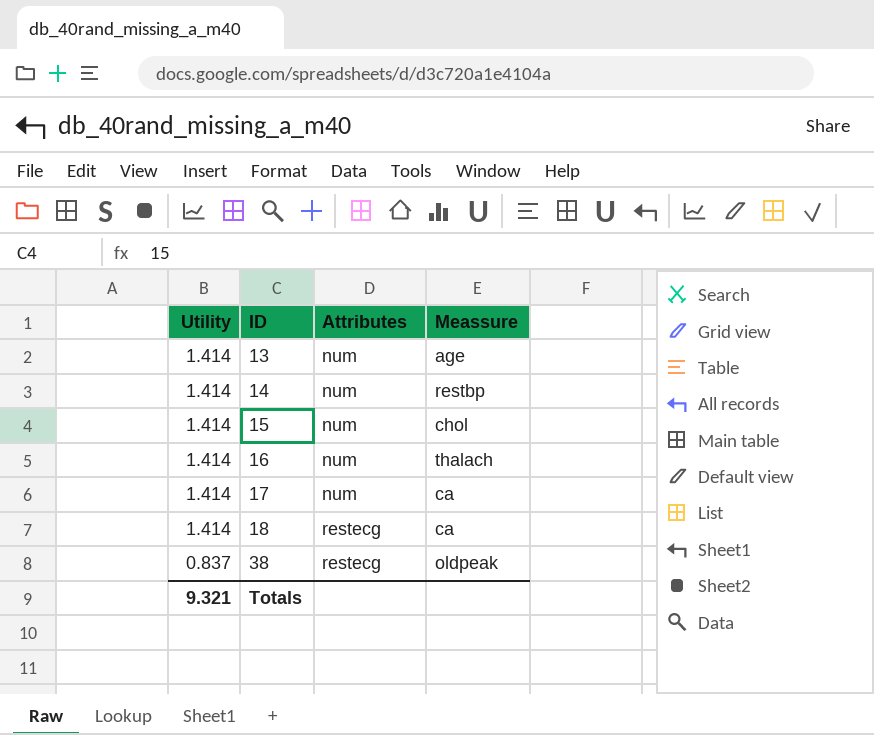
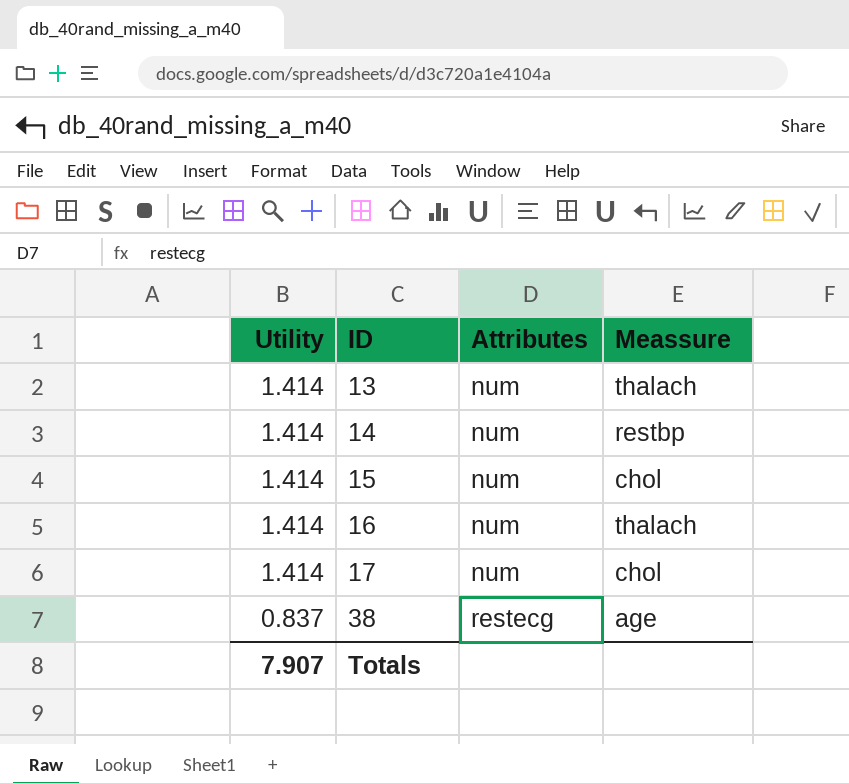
row 18: 1.414 | restecg | ca -> none
13 | Meassure: age -> thalach
17 | Meassure: ca -> chol
38 | Meassure: oldpeak -> age
Totals | Utility: 9.321 -> 7.907

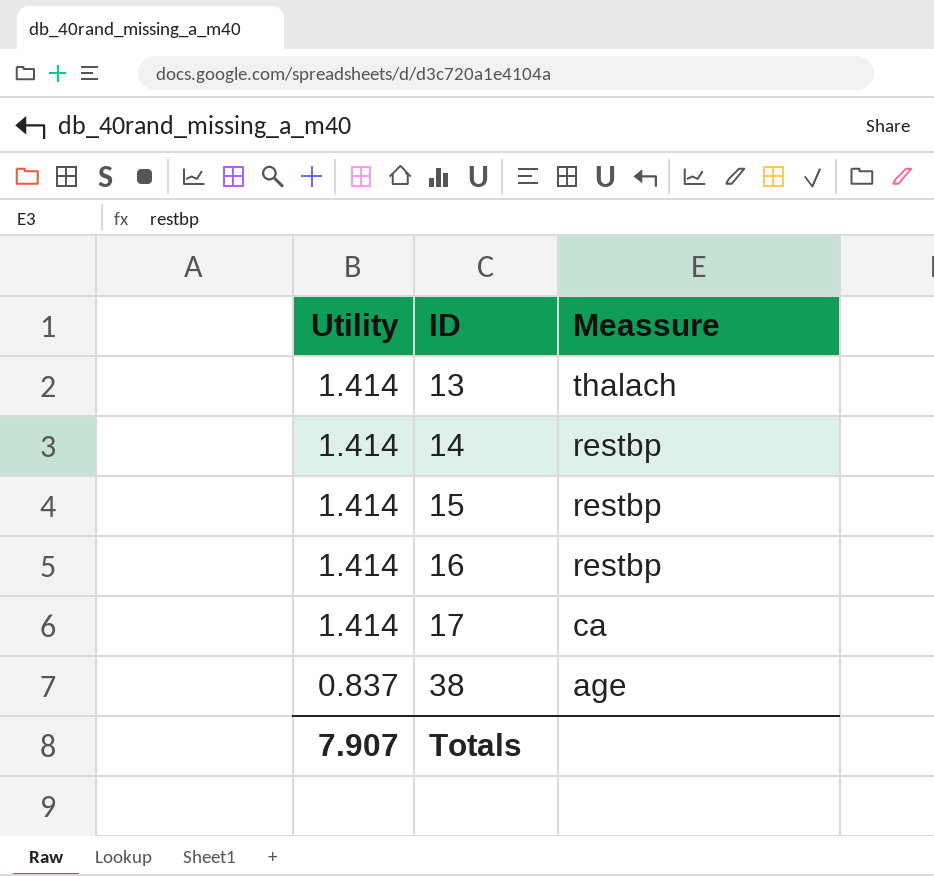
column Attributes | position: 3 -> none
15 | Meassure: chol -> restbp
16 | Meassure: thalach -> restbp
17 | Meassure: chol -> ca

